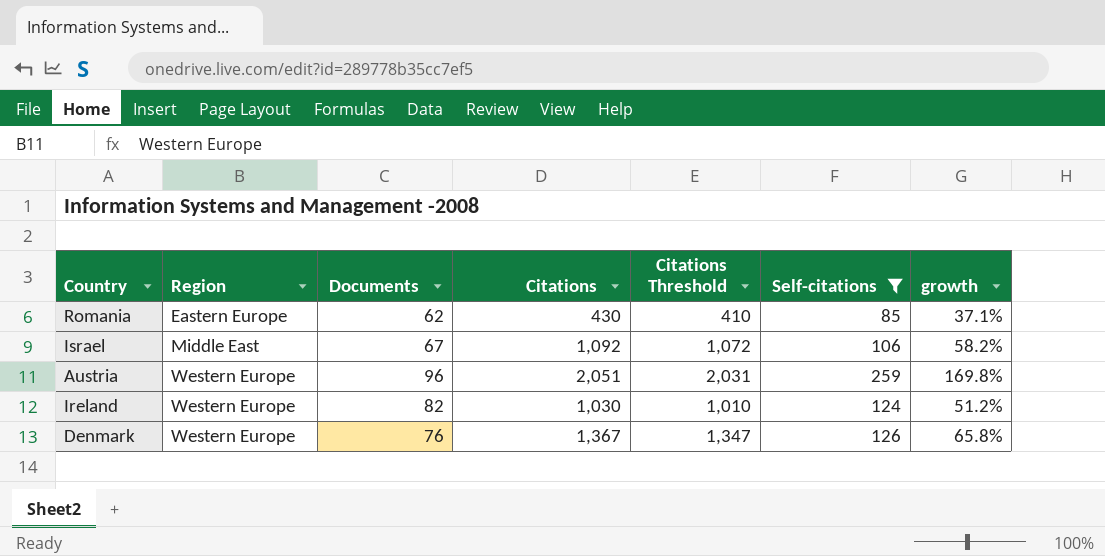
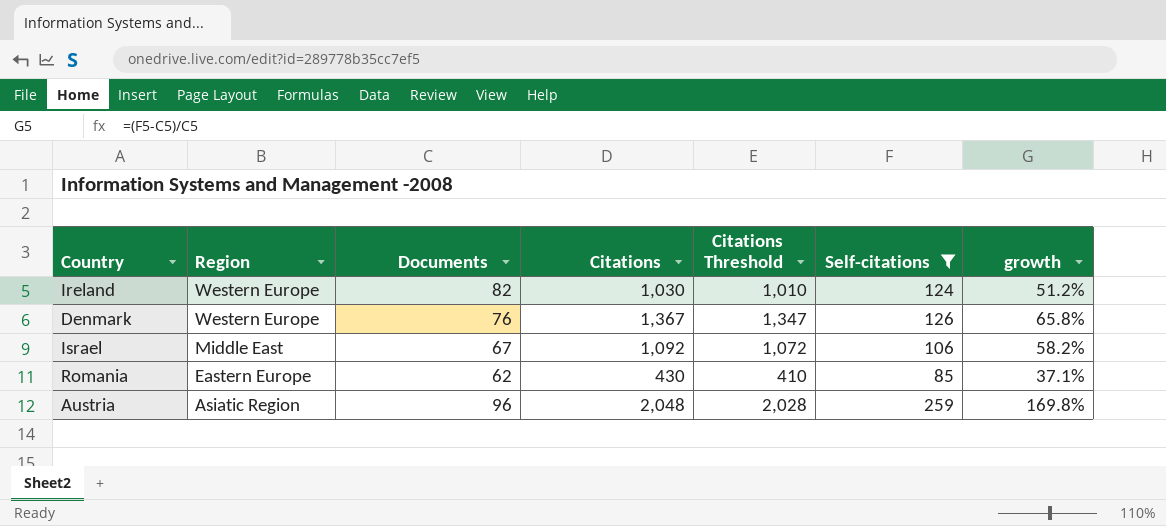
row order: Region ascending -> Region descending
Austria | Region: Western Europe -> Asiatic Region
Austria | Citations: 2,051 -> 2,048
Austria | Citations Threshold: 2,031 -> 2,028

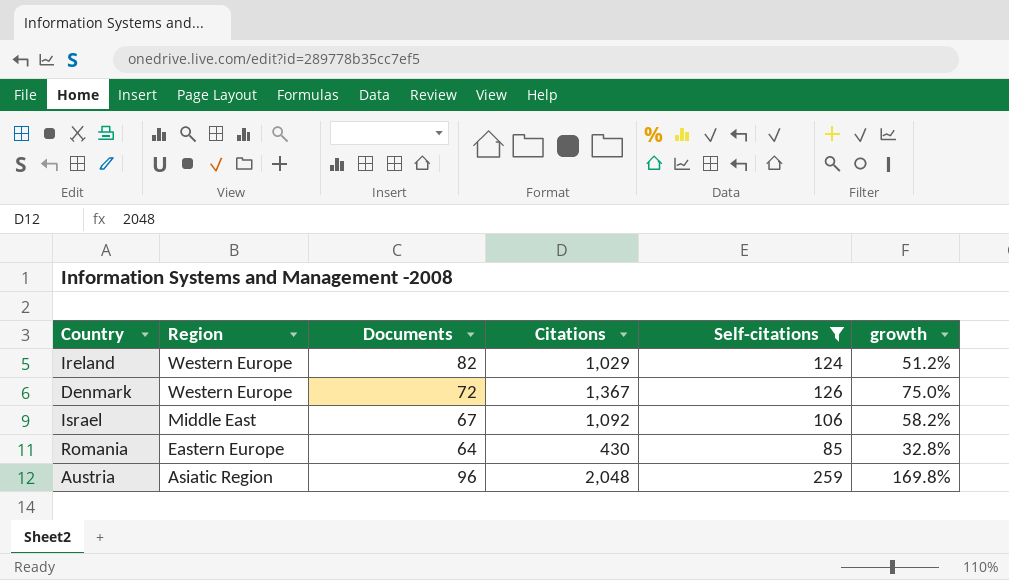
column Citations Threshold | formula: [Citations] - 20 -> none
Ireland | Citations: 1,030 -> 1,029
Denmark | Documents: 76 -> 72
Denmark | growth: 65.8% -> 75.0%
Romania | Documents: 62 -> 64
Romania | growth: 37.1% -> 32.8%

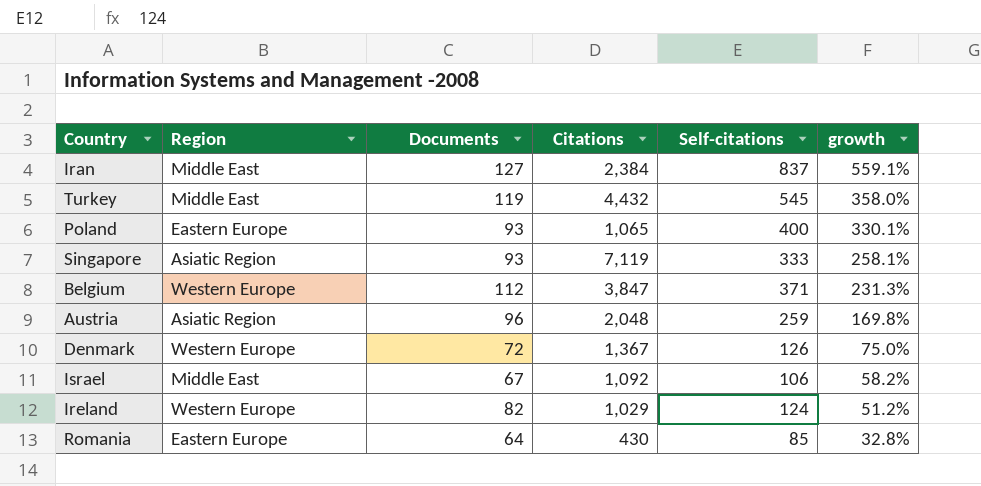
filter: Self-citations <= 259 -> none
row order: Region descending -> growth descending

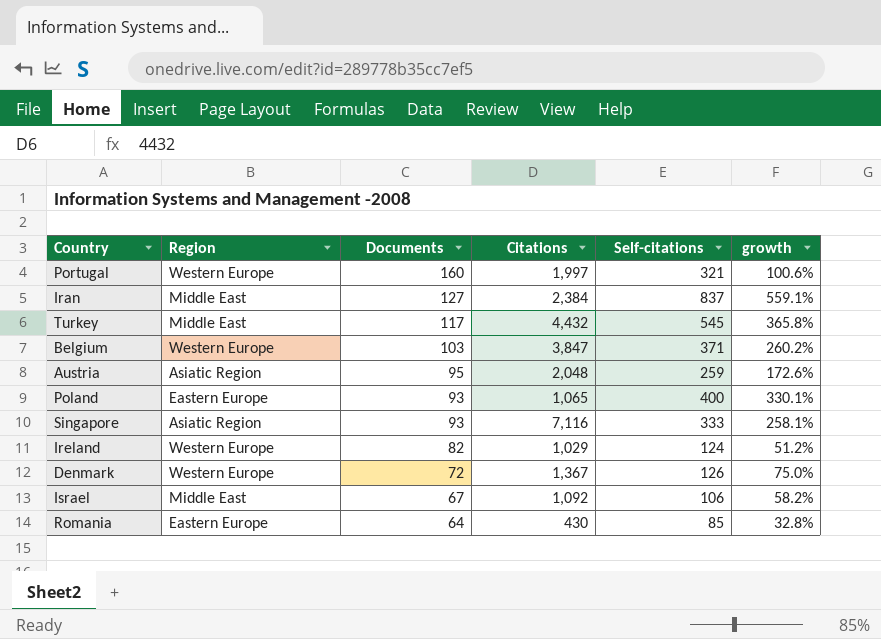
row order: growth descending -> Documents descending
row Portugal: none -> Western Europe | 160 | 1,997 | 321 | 100.6%
Turkey | Documents: 119 -> 117
Turkey | growth: 358.0% -> 365.8%
Belgium | Documents: 112 -> 103
Belgium | growth: 231.3% -> 260.2%
Austria | Documents: 96 -> 95
Austria | growth: 169.8% -> 172.6%
Singapore | Citations: 7,119 -> 7,116

